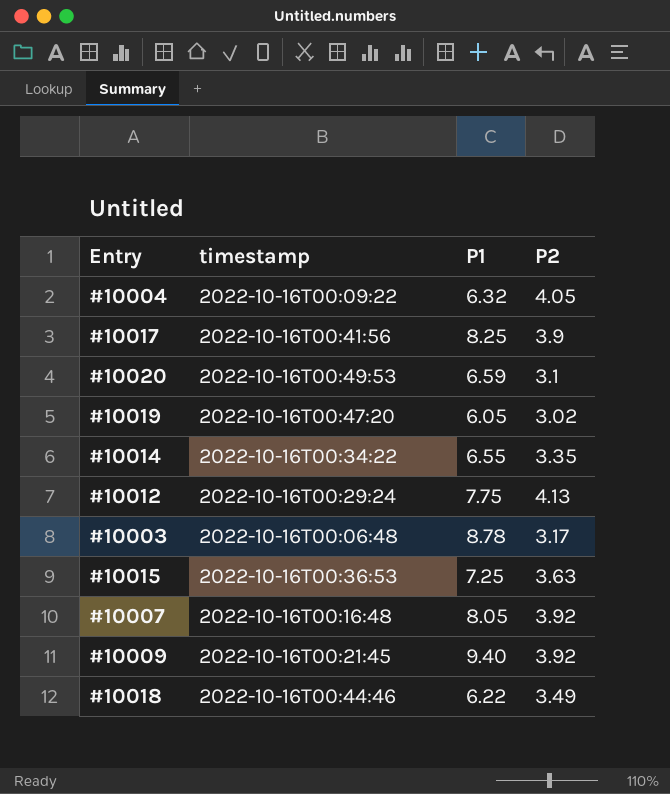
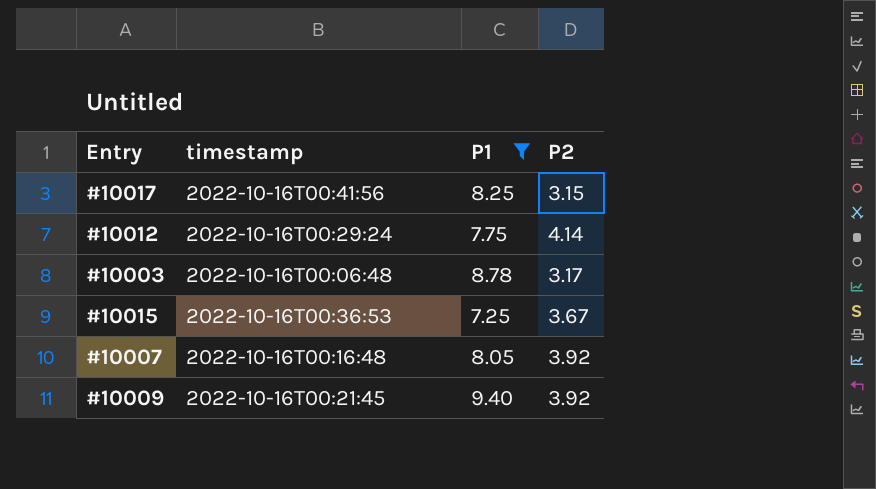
filter: none -> P1 >= 7.25
#10017 | P2: 3.9 -> 3.15
#10012 | P2: 4.13 -> 4.14
#10015 | P2: 3.63 -> 3.67

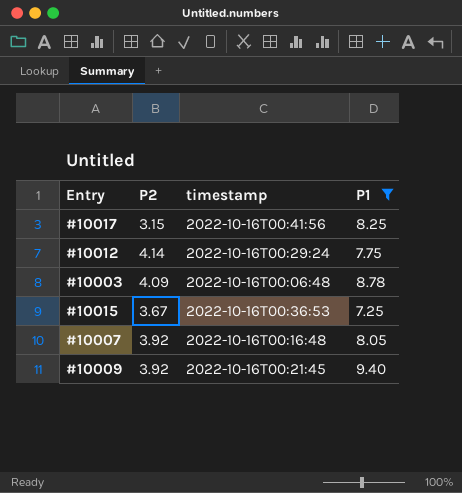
column P2 | position: 4 -> 2
#10003 | P2: 3.17 -> 4.09

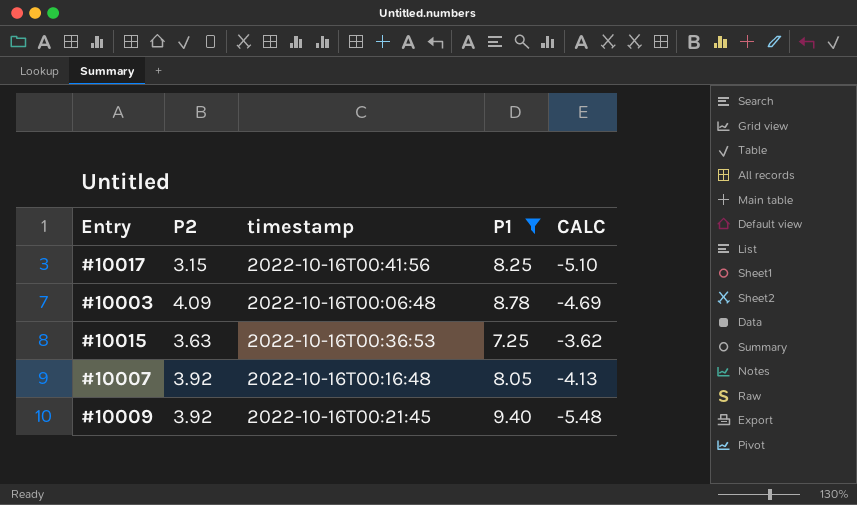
column CALC | formula: none -> [P2] - [P1]
row #10012: 4.14 | 2022-10-16T00:29:24 | 7.75 -> none
#10015 | P2: 3.67 -> 3.63

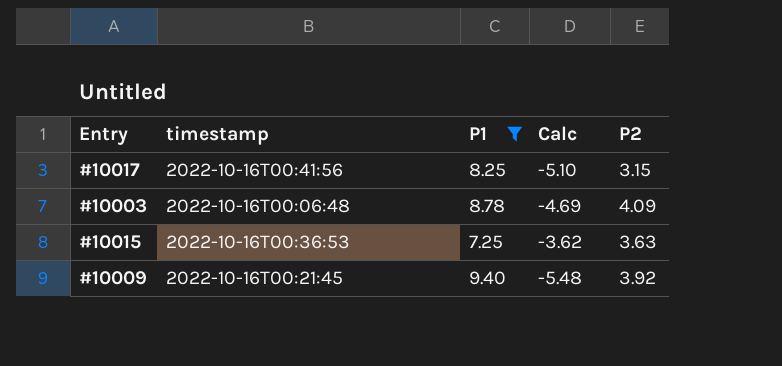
column name: CALC -> Calc
column P2 | position: 2 -> 5
row #10007: 3.92 | 2022-10-16T00:16:48 | 8.05 | -4.13 -> none

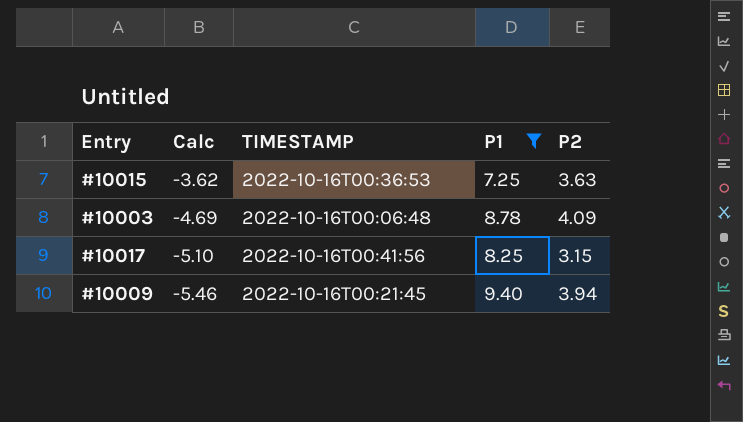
row order: none -> Calc descending
column Calc | position: 4 -> 2
column name: timestamp -> TIMESTAMP
#10009 | Calc: -5.48 -> -5.46
#10009 | P2: 3.92 -> 3.94

